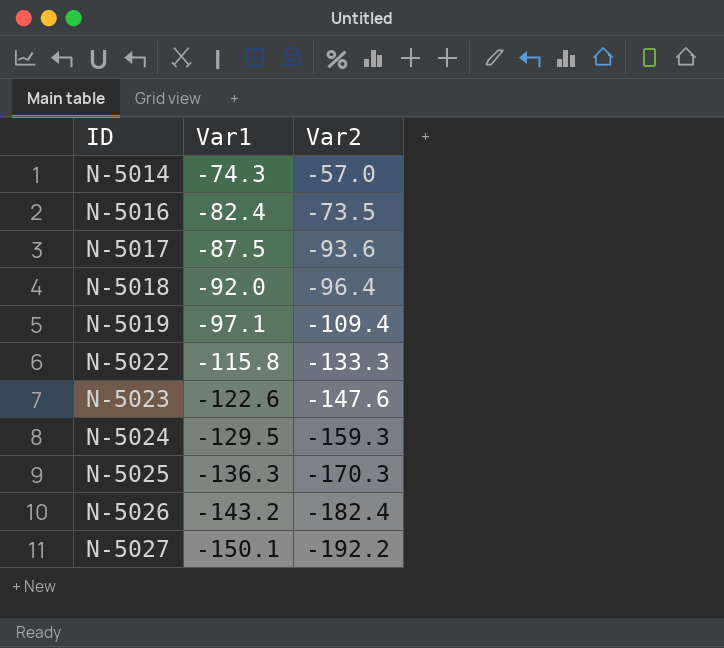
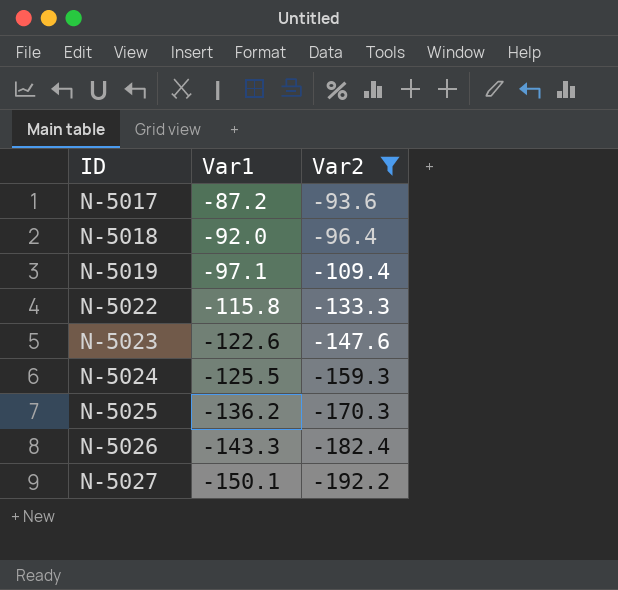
filter: none -> Var2 <= -93.6
N-5017 | Var1: -87.5 -> -87.2
N-5024 | Var1: -129.5 -> -125.5
N-5025 | Var1: -136.3 -> -136.2
N-5026 | Var1: -143.2 -> -143.3

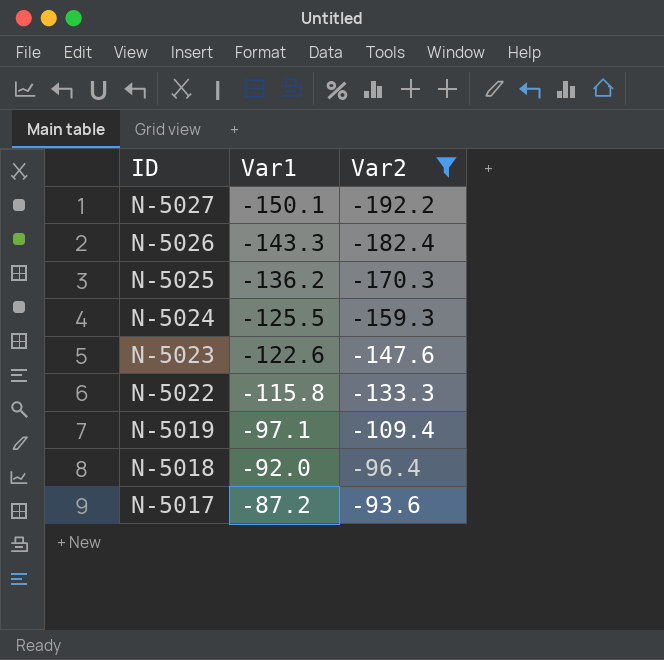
row order: ID ascending -> ID descending

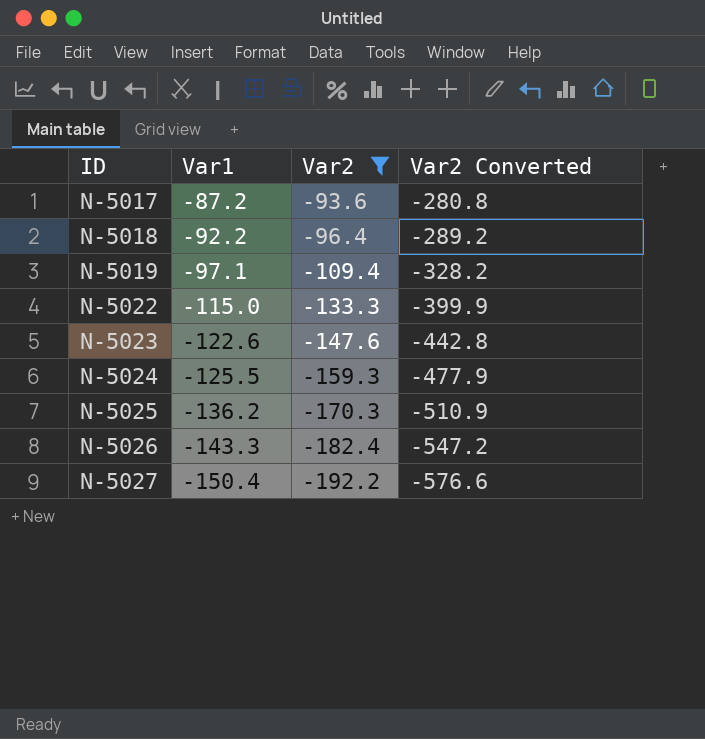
row order: ID descending -> ID ascending
column Var2 Converted | formula: none -> [Var2] * 3
N-5018 | Var1: -92.0 -> -92.2
N-5022 | Var1: -115.8 -> -115.0
N-5027 | Var1: -150.1 -> -150.4

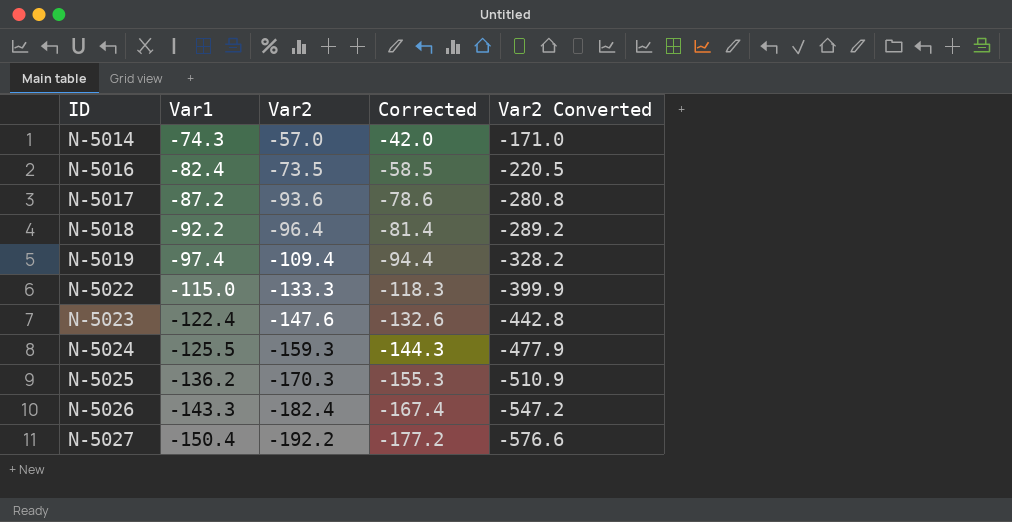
filter: Var2 <= -93.6 -> none
column Corrected | formula: none -> [Var2] + 15
N-5019 | Var1: -97.1 -> -97.4
N-5023 | Var1: -122.6 -> -122.4

